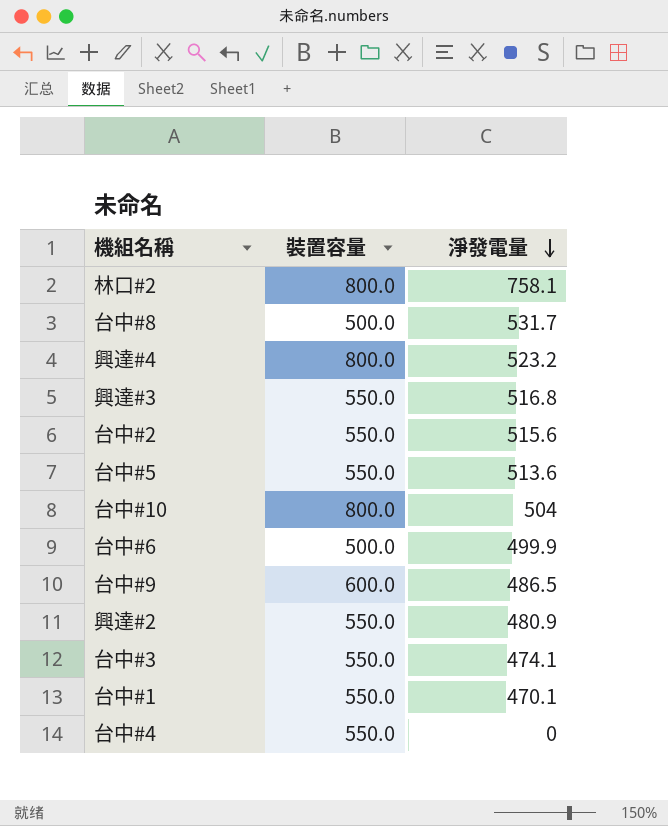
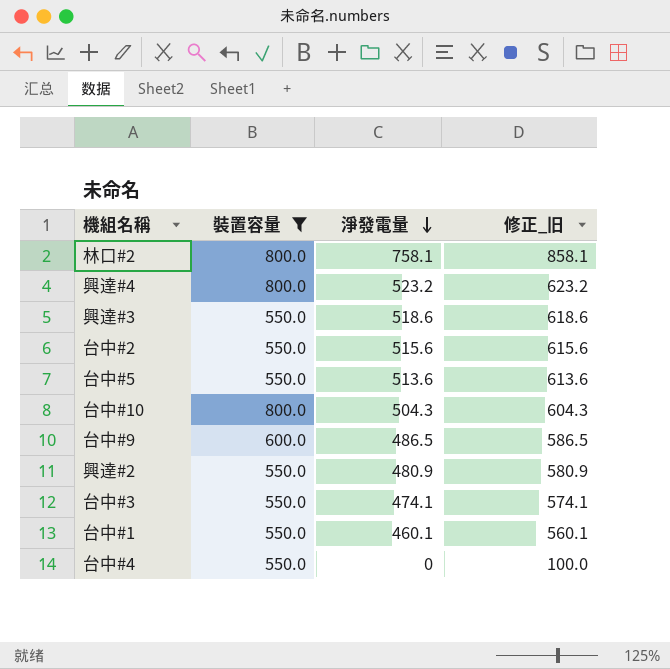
filter: none -> 裝置容量 != 500.0
column 修正_旧 | formula: none -> [淨發電量] + 100
興達#3 | 淨發電量: 516.8 -> 518.6
台中#10 | 淨發電量: 504 -> 504.3
台中#1 | 淨發電量: 470.1 -> 460.1

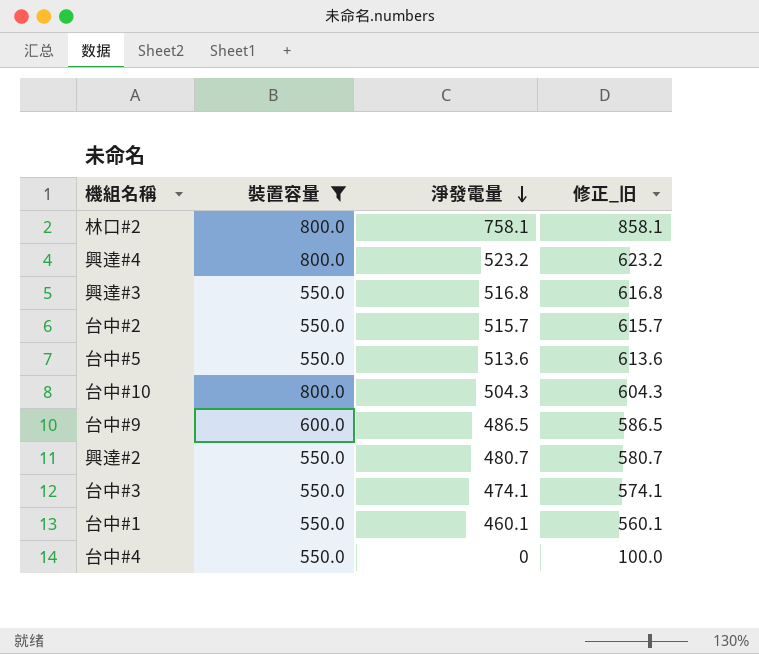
興達#3 | 淨發電量: 518.6 -> 516.8
興達#3 | 修正_旧: 618.6 -> 616.8
台中#2 | 淨發電量: 515.6 -> 515.7
台中#2 | 修正_旧: 615.6 -> 615.7
興達#2 | 淨發電量: 480.9 -> 480.7
興達#2 | 修正_旧: 580.9 -> 580.7

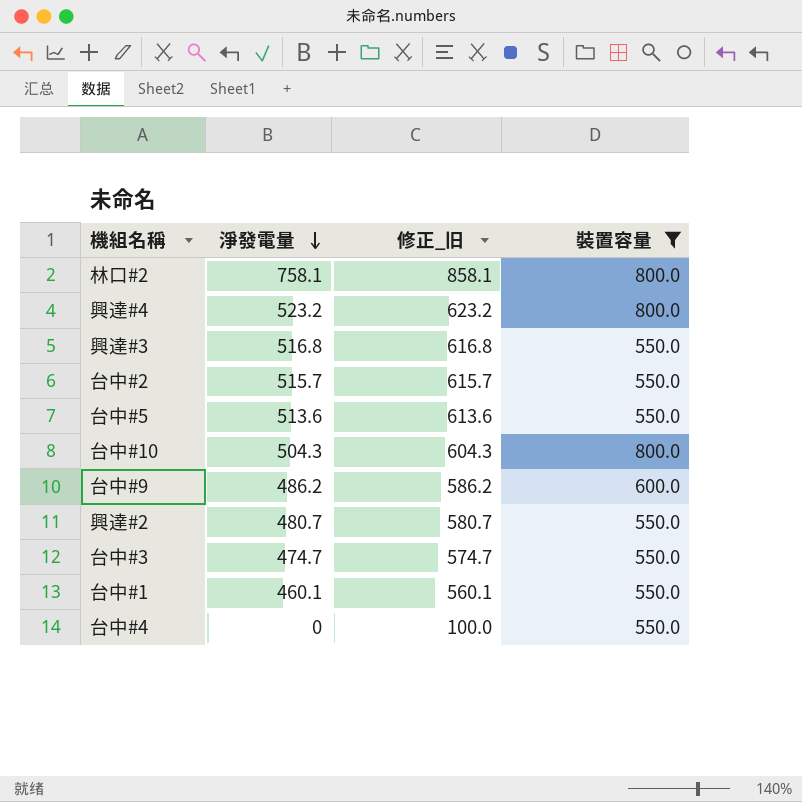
column 裝置容量 | position: 2 -> 4
台中#9 | 淨發電量: 486.5 -> 486.2
台中#9 | 修正_旧: 586.5 -> 586.2
台中#3 | 淨發電量: 474.1 -> 474.7
台中#3 | 修正_旧: 574.1 -> 574.7

